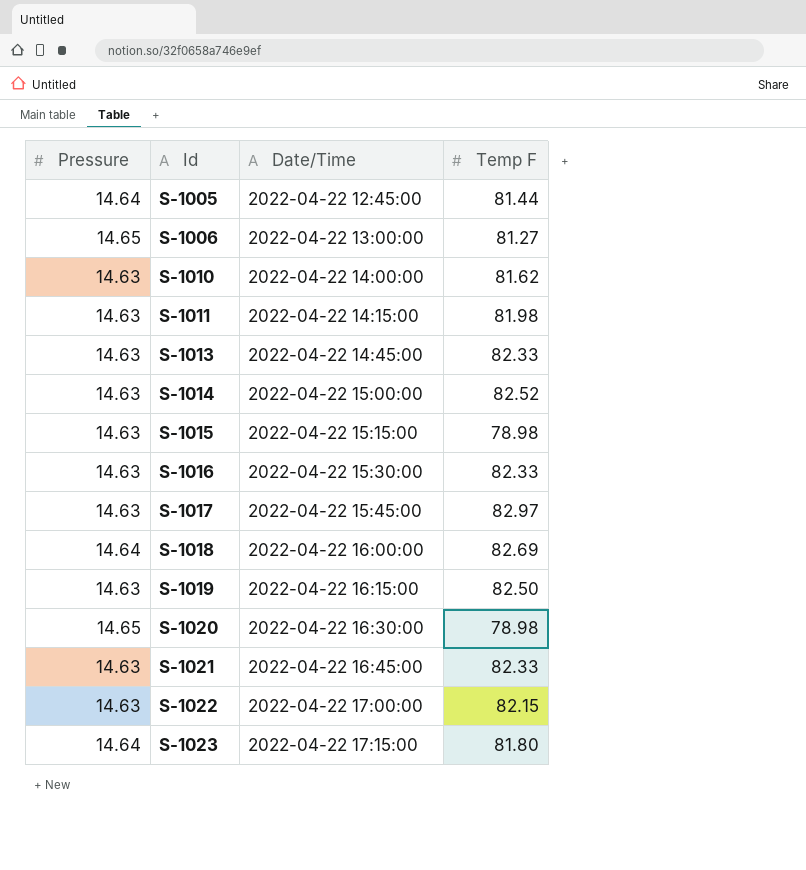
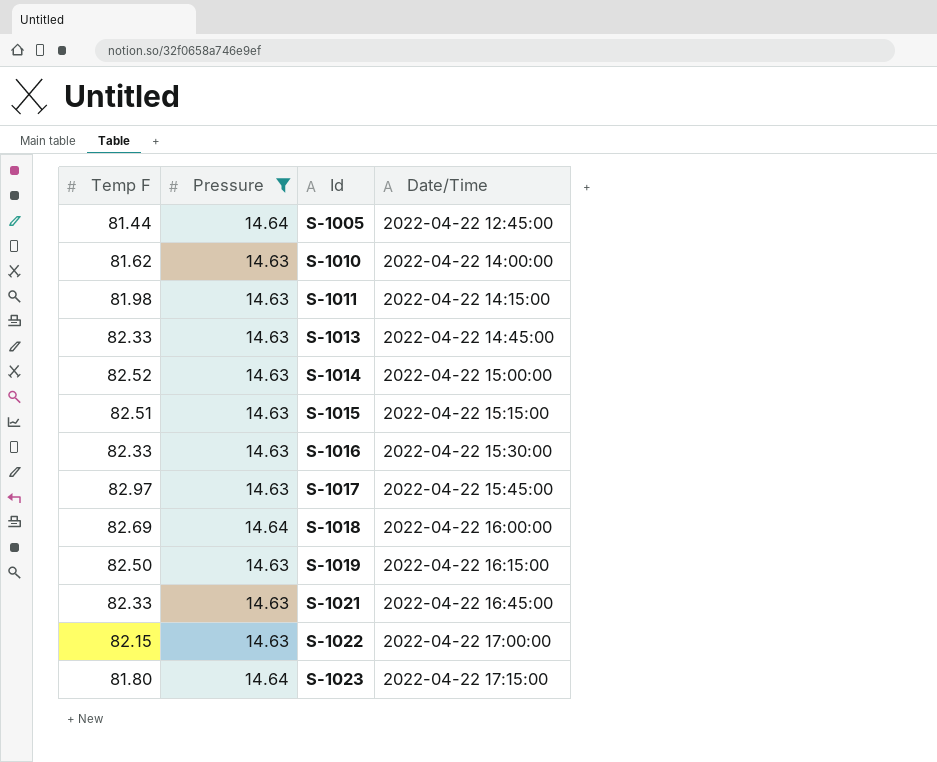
filter: none -> Pressure != 14.65
column Temp F | position: 4 -> 1
S-1015 | Temp F: 78.98 -> 82.51

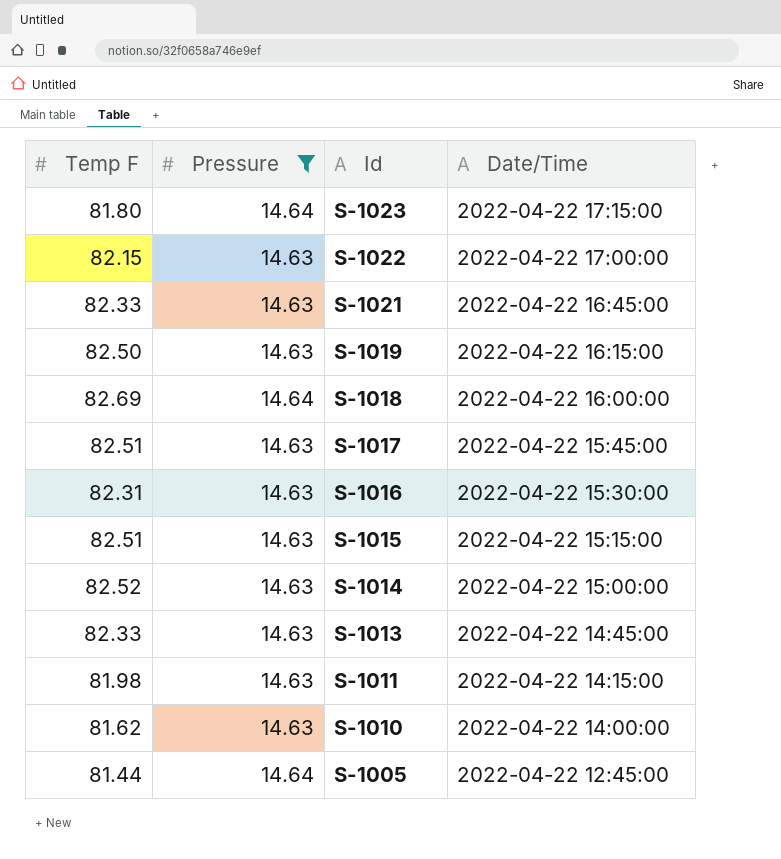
row order: Id ascending -> Id descending
S-1017 | Temp F: 82.97 -> 82.51
S-1016 | Temp F: 82.33 -> 82.31

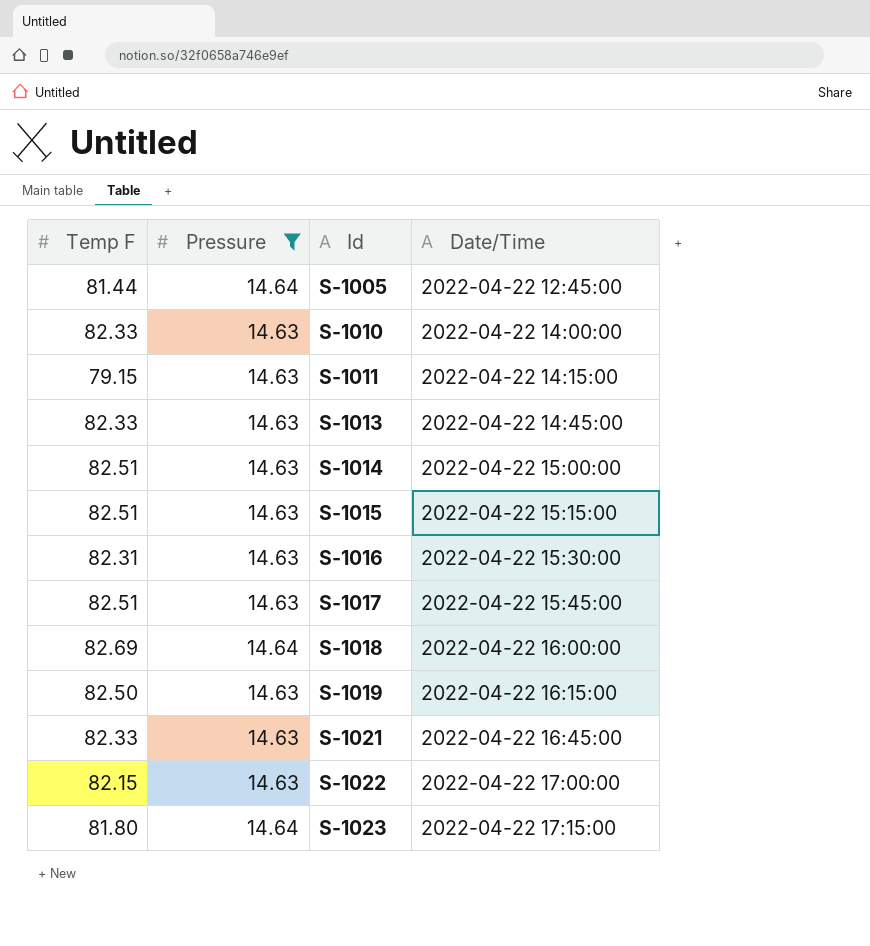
row order: Id descending -> Id ascending
S-1010 | Temp F: 81.62 -> 82.33
S-1011 | Temp F: 81.98 -> 79.15
S-1014 | Temp F: 82.52 -> 82.51

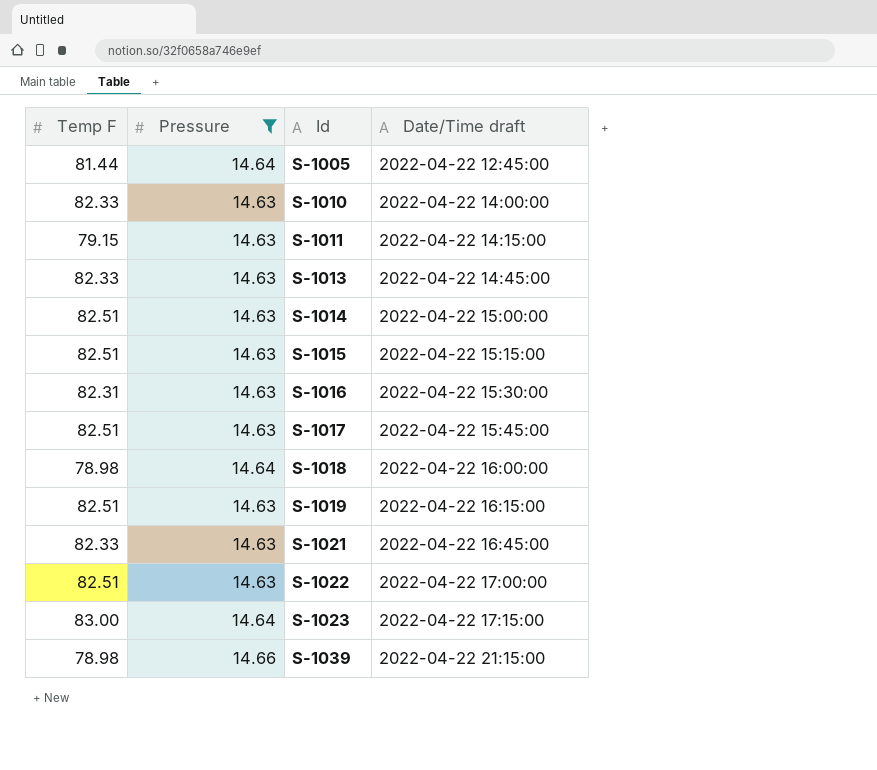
column name: Date/Time -> Date/Time draft
S-1018 | Temp F: 82.69 -> 78.98
S-1019 | Temp F: 82.50 -> 82.51
S-1022 | Temp F: 82.15 -> 82.51
S-1023 | Temp F: 81.80 -> 83.00
row S-1039: none -> 78.98 | 14.66 | 2022-04-22 21:15:00

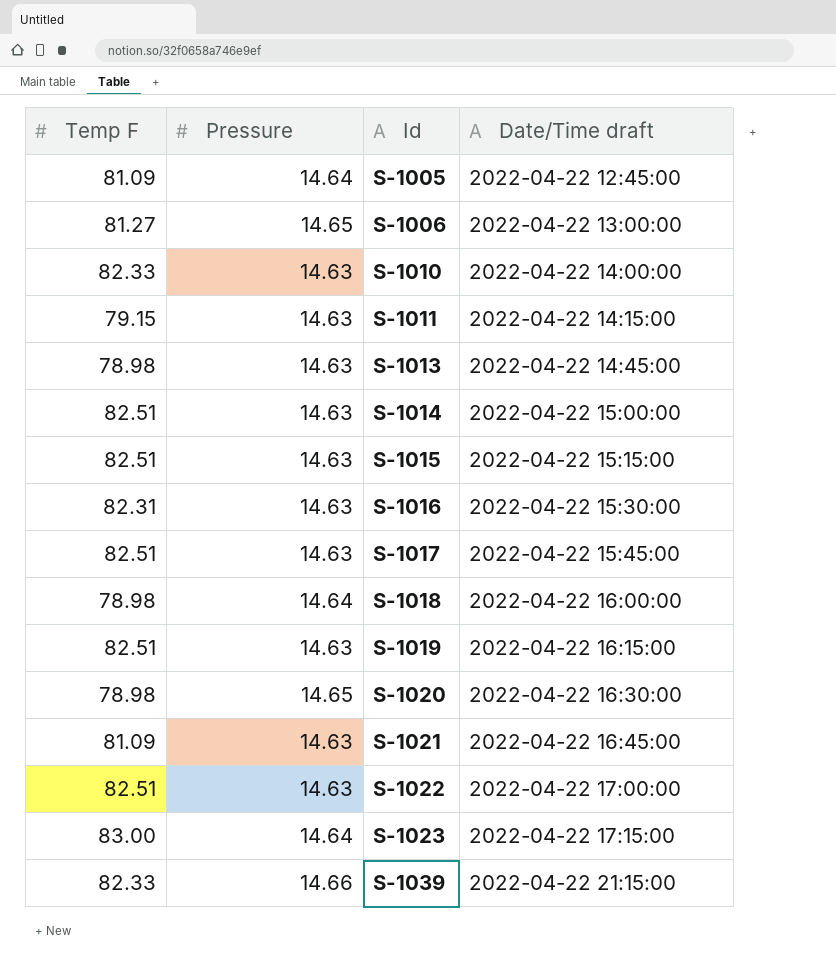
filter: Pressure != 14.65 -> none
S-1005 | Temp F: 81.44 -> 81.09
S-1013 | Temp F: 82.33 -> 78.98
S-1021 | Temp F: 82.33 -> 81.09
S-1039 | Temp F: 78.98 -> 82.33

